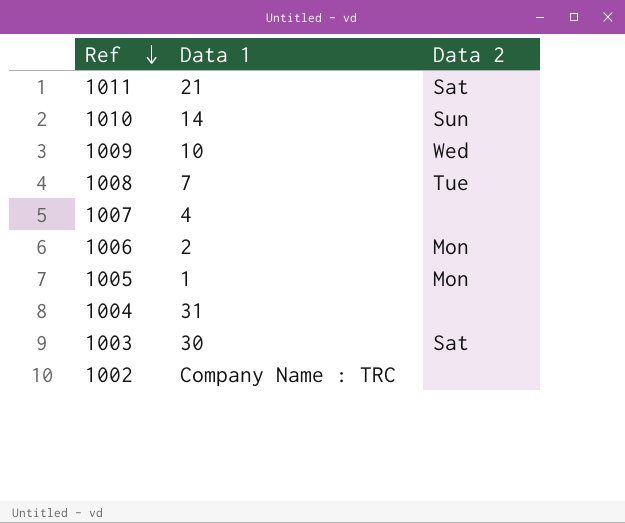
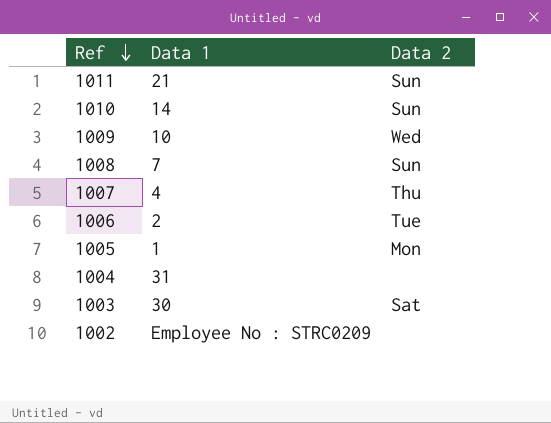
1011 | Data 2: Sat -> Sun
1008 | Data 2: Tue -> Sun
1007 | Data 2: none -> Thu
1006 | Data 2: Mon -> Tue
1002 | Data 1: Company Name : TRC -> Employee No : STRC0209

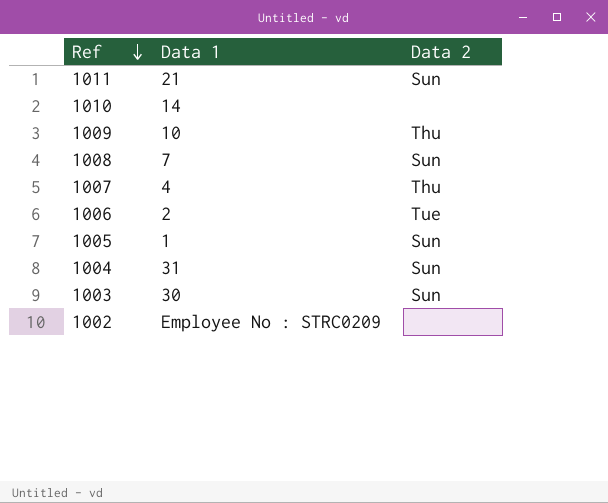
1010 | Data 2: Sun -> none
1009 | Data 2: Wed -> Thu
1005 | Data 2: Mon -> Sun
1004 | Data 2: none -> Sun
1003 | Data 2: Sat -> Sun

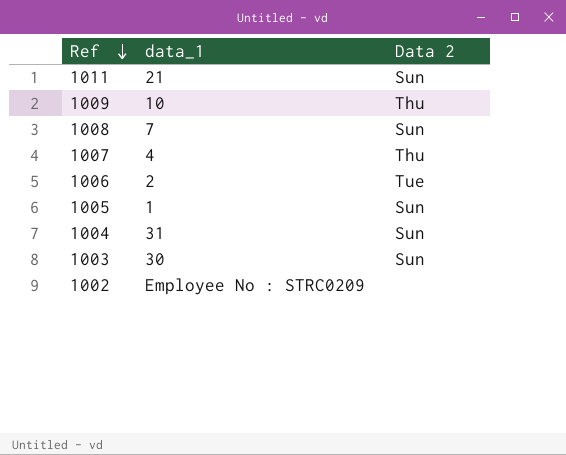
column name: Data 1 -> data_1
row 1010: 14 | none -> none

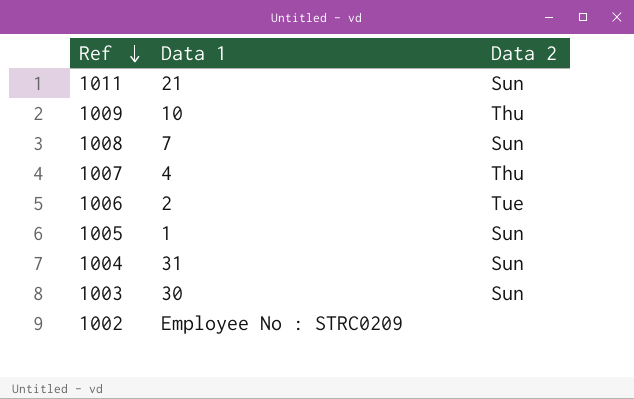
column name: data_1 -> Data 1

